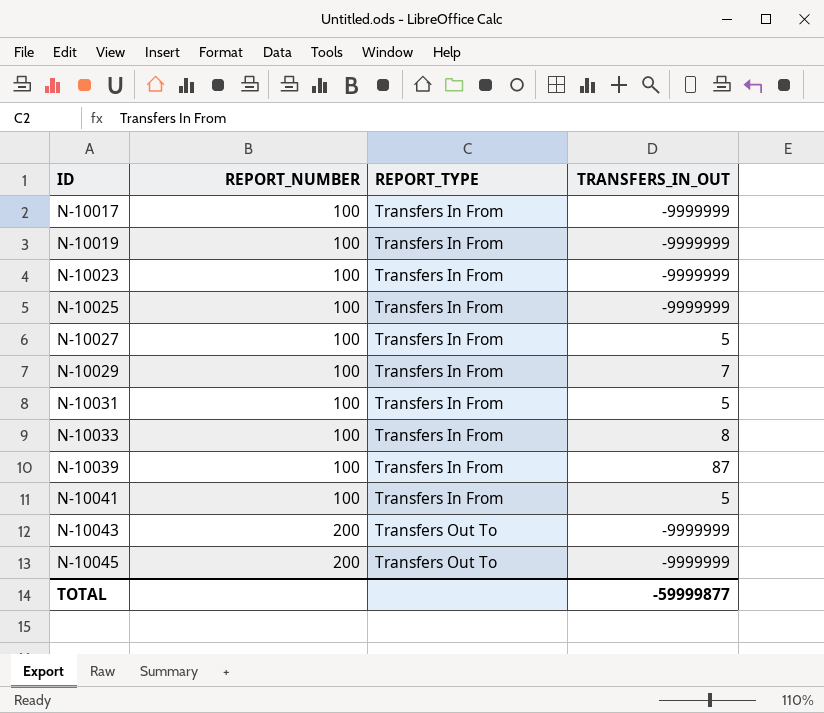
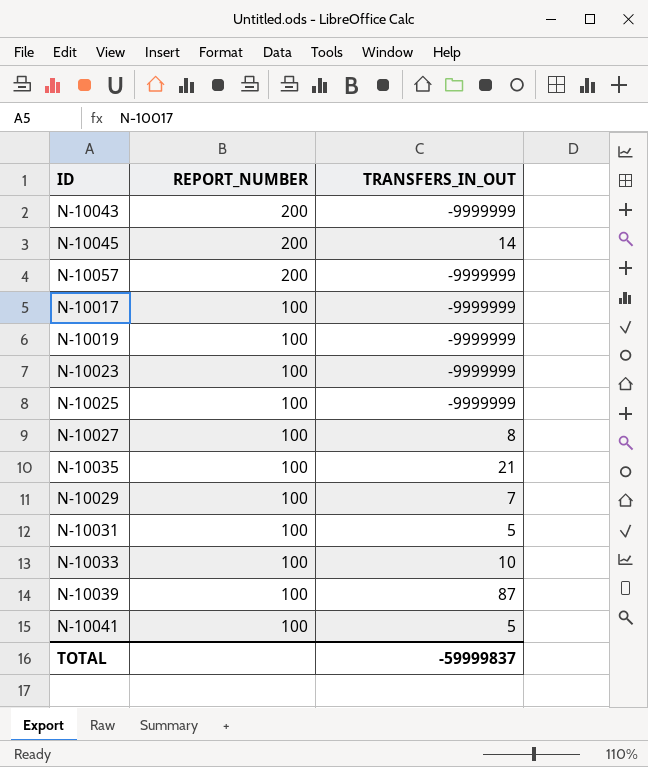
row order: ID ascending -> REPORT_NUMBER descending
column REPORT_TYPE | position: 3 -> none
N-10045 | TRANSFERS_IN_OUT: -9999999 -> 14
row N-10057: none -> 200 | -9999999
N-10027 | TRANSFERS_IN_OUT: 5 -> 8
row N-10035: none -> 100 | 21
N-10033 | TRANSFERS_IN_OUT: 8 -> 10
TOTAL | TRANSFERS_IN_OUT: -59999877 -> -59999837

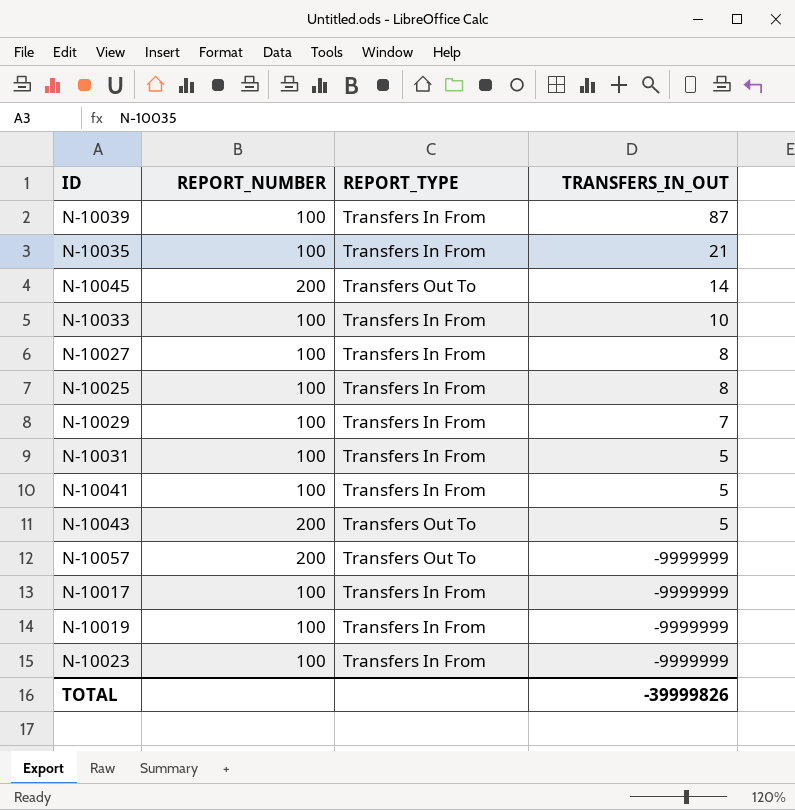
row order: REPORT_NUMBER descending -> TRANSFERS_IN_OUT descending
column REPORT_TYPE | position: none -> 3
N-10025 | TRANSFERS_IN_OUT: -9999999 -> 8
N-10043 | TRANSFERS_IN_OUT: -9999999 -> 5
TOTAL | TRANSFERS_IN_OUT: -59999837 -> -39999826

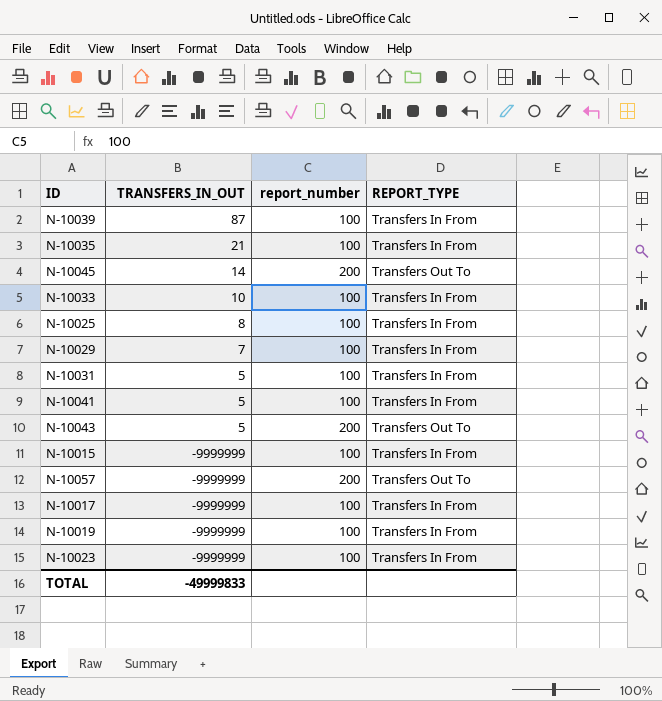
column TRANSFERS_IN_OUT | position: 4 -> 2
column name: REPORT_NUMBER -> report_number
row N-10027: 100 | Transfers In From | 8 -> none
row N-10015: none -> -9999999 | 100 | Transfers In From
TOTAL | TRANSFERS_IN_OUT: -39999826 -> -49999833

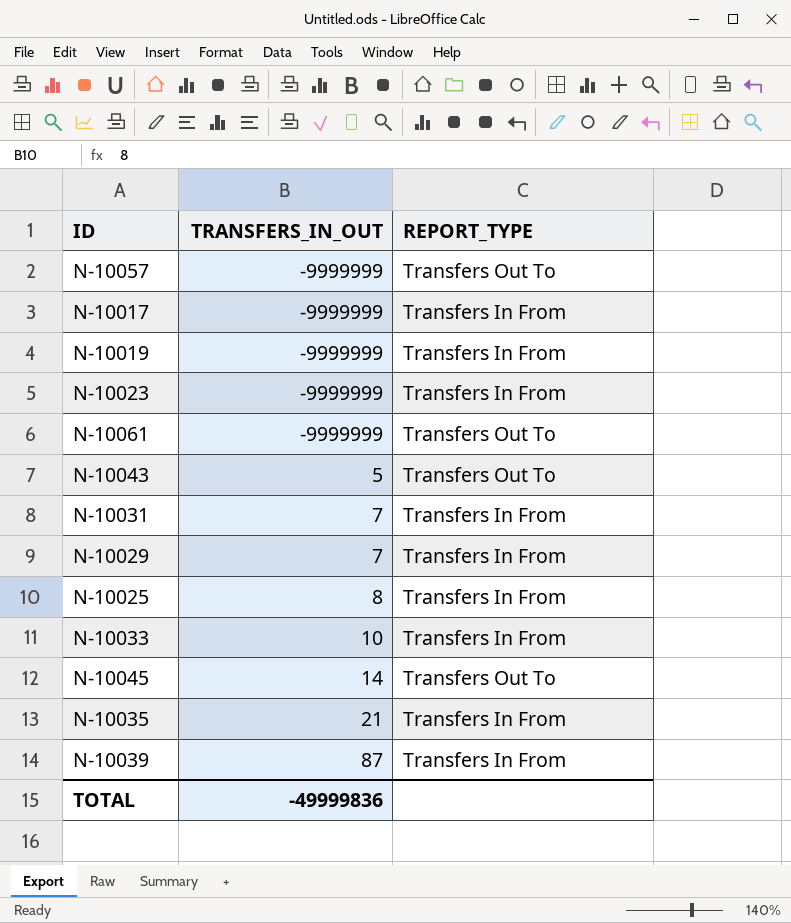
row order: TRANSFERS_IN_OUT descending -> TRANSFERS_IN_OUT ascending
column report_number | position: 3 -> none
row N-10041: 5 | 100 | Transfers In From -> none
row N-10015: -9999999 | 100 | Transfers In From -> none
row N-10061: none -> -9999999 | Transfers Out To
N-10031 | TRANSFERS_IN_OUT: 5 -> 7
TOTAL | TRANSFERS_IN_OUT: -49999833 -> -49999836

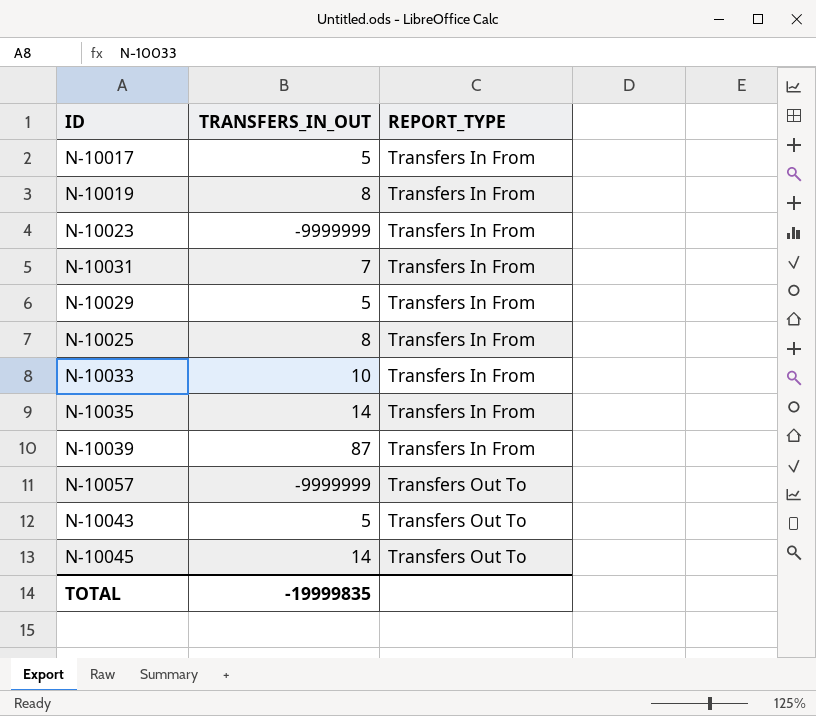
row order: TRANSFERS_IN_OUT ascending -> REPORT_TYPE ascending
row N-10061: -9999999 | Transfers Out To -> none
N-10017 | TRANSFERS_IN_OUT: -9999999 -> 5
N-10019 | TRANSFERS_IN_OUT: -9999999 -> 8
N-10029 | TRANSFERS_IN_OUT: 7 -> 5
N-10035 | TRANSFERS_IN_OUT: 21 -> 14
TOTAL | TRANSFERS_IN_OUT: -49999836 -> -19999835

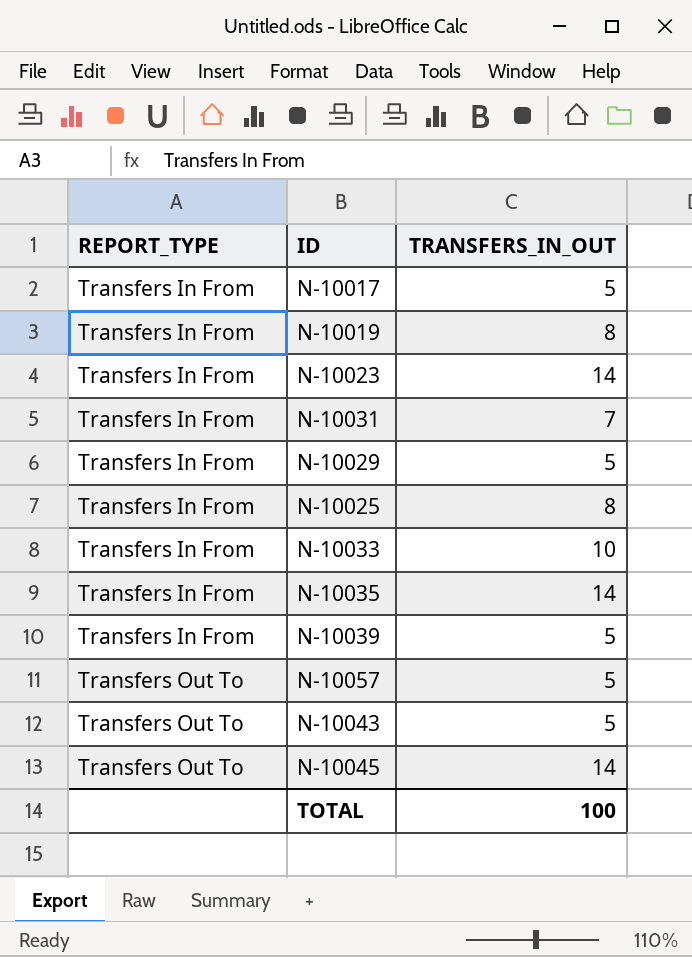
column REPORT_TYPE | position: 3 -> 1
N-10023 | TRANSFERS_IN_OUT: -9999999 -> 14
N-10039 | TRANSFERS_IN_OUT: 87 -> 5
N-10057 | TRANSFERS_IN_OUT: -9999999 -> 5
TOTAL | TRANSFERS_IN_OUT: -19999835 -> 100

